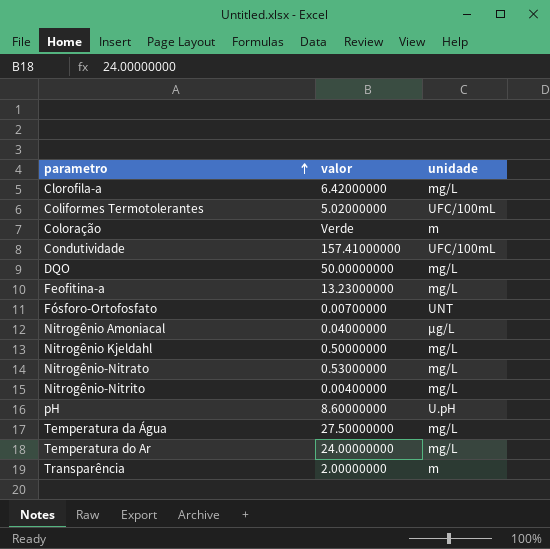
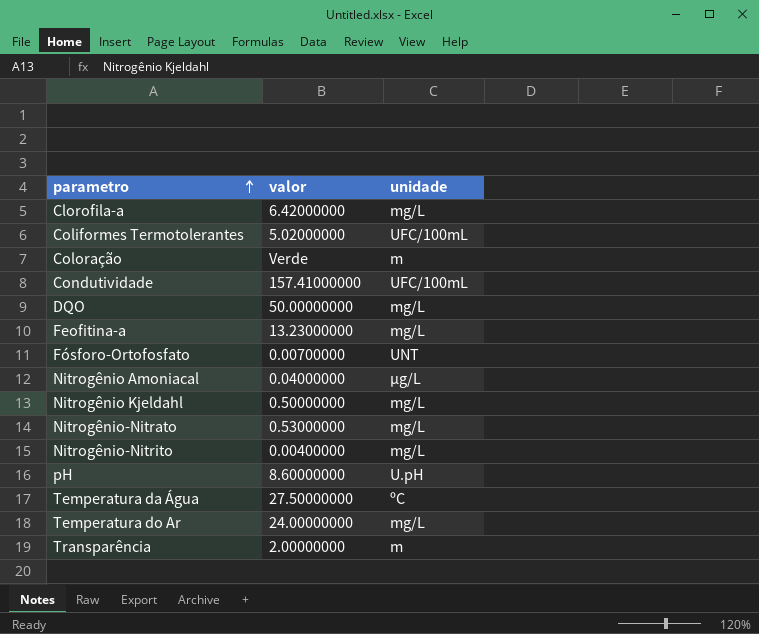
Temperatura da Água | unidade: mg/L -> ºC

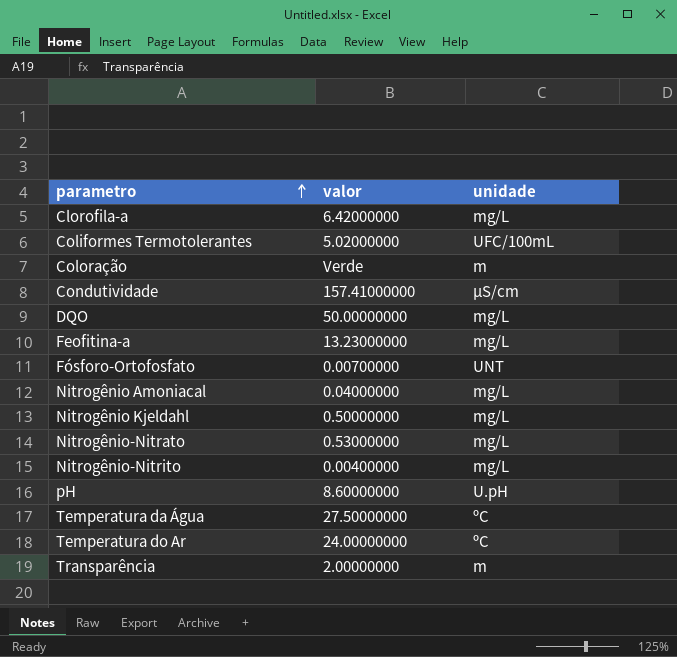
Condutividade | unidade: UFC/100mL -> µS/cm
Nitrogênio Amoniacal | unidade: µg/L -> mg/L
Temperatura do Ar | unidade: mg/L -> ºC

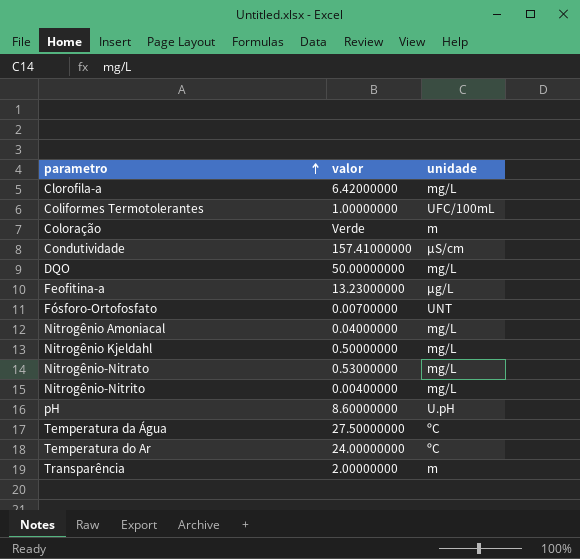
Coliformes Termotolerantes | valor: 5.02000000 -> 1.00000000
Feofitina-a | unidade: mg/L -> µg/L

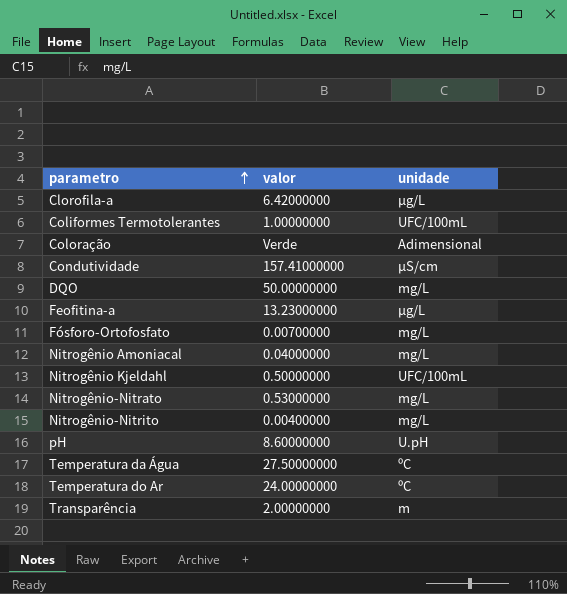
Clorofila-a | unidade: mg/L -> µg/L
Coloração | unidade: m -> Adimensional
Fósforo-Ortofosfato | unidade: UNT -> mg/L
Nitrogênio Kjeldahl | unidade: mg/L -> UFC/100mL

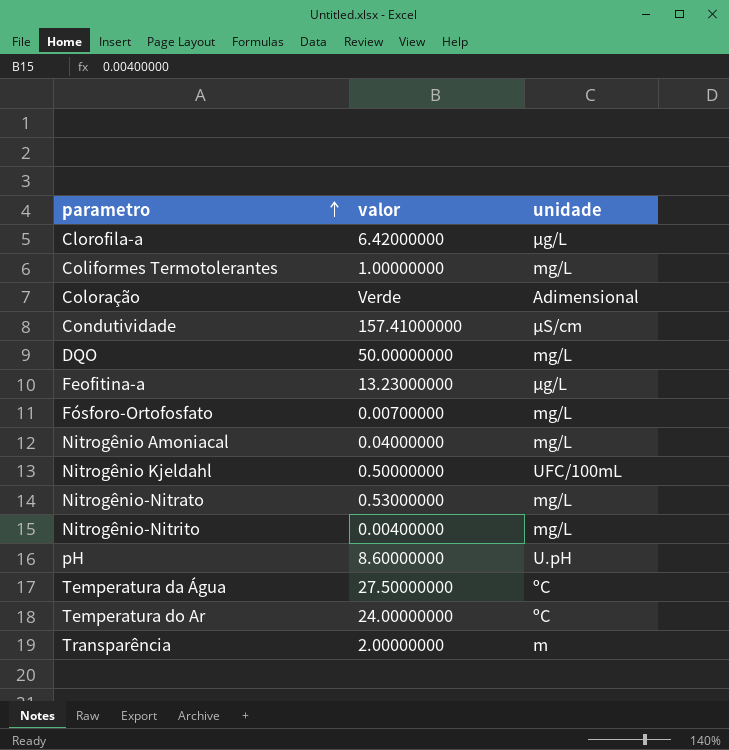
Coliformes Termotolerantes | unidade: UFC/100mL -> mg/L

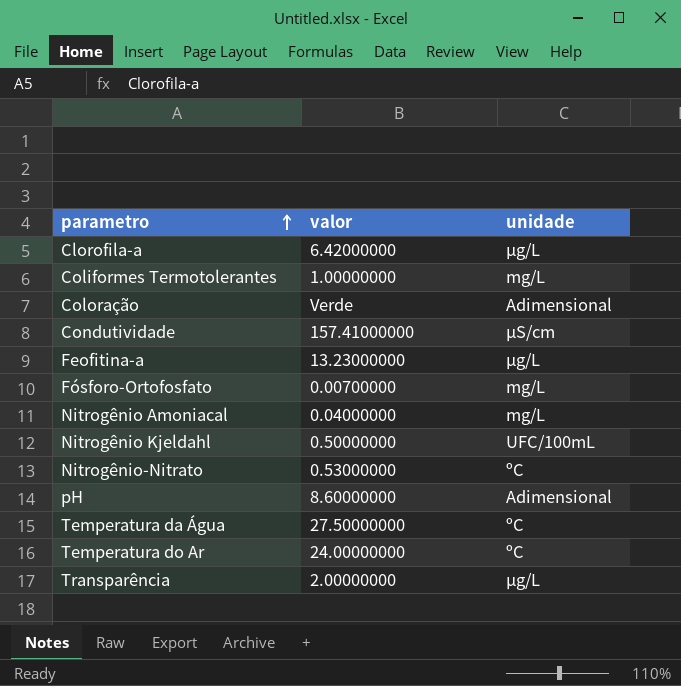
row DQO: 50.00000000 | mg/L -> none
row Nitrogênio-Nitrito: 0.00400000 | mg/L -> none
Nitrogênio-Nitrato | unidade: mg/L -> ºC
pH | unidade: U.pH -> Adimensional
Transparência | unidade: m -> µg/L

